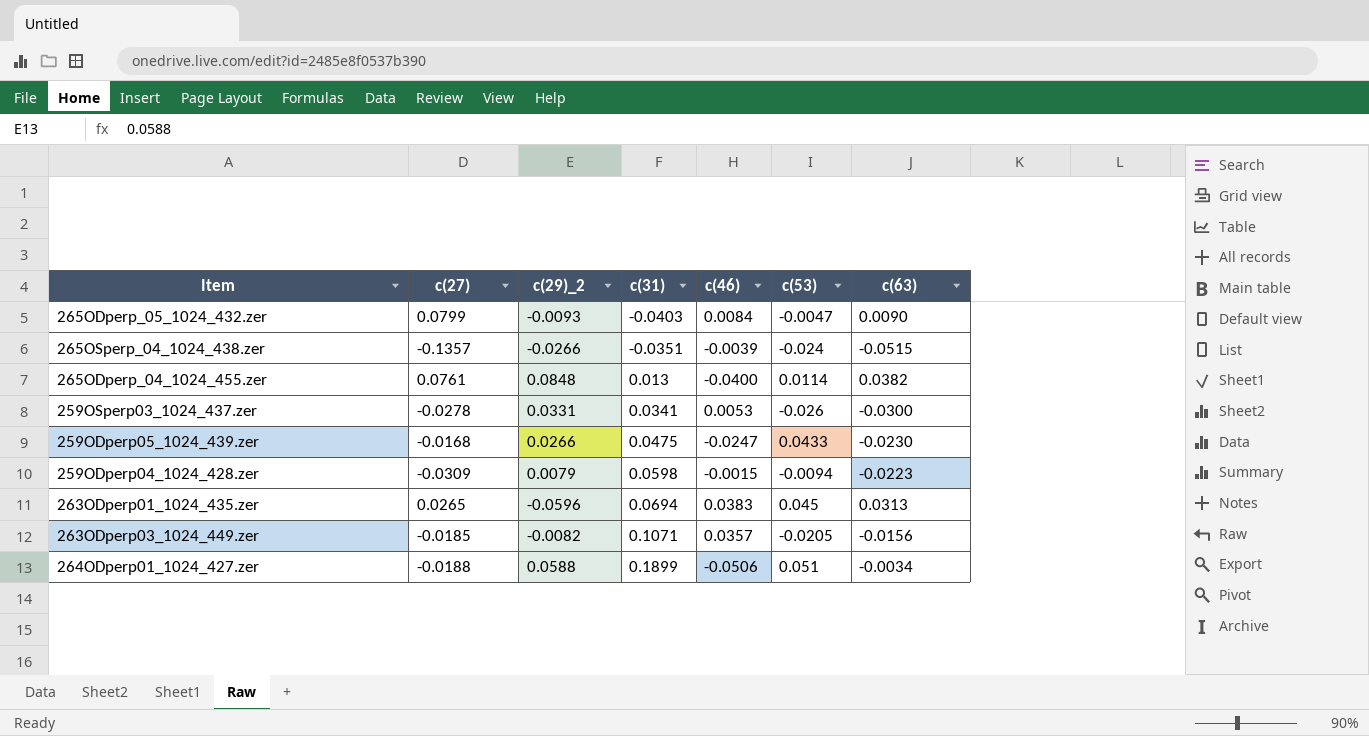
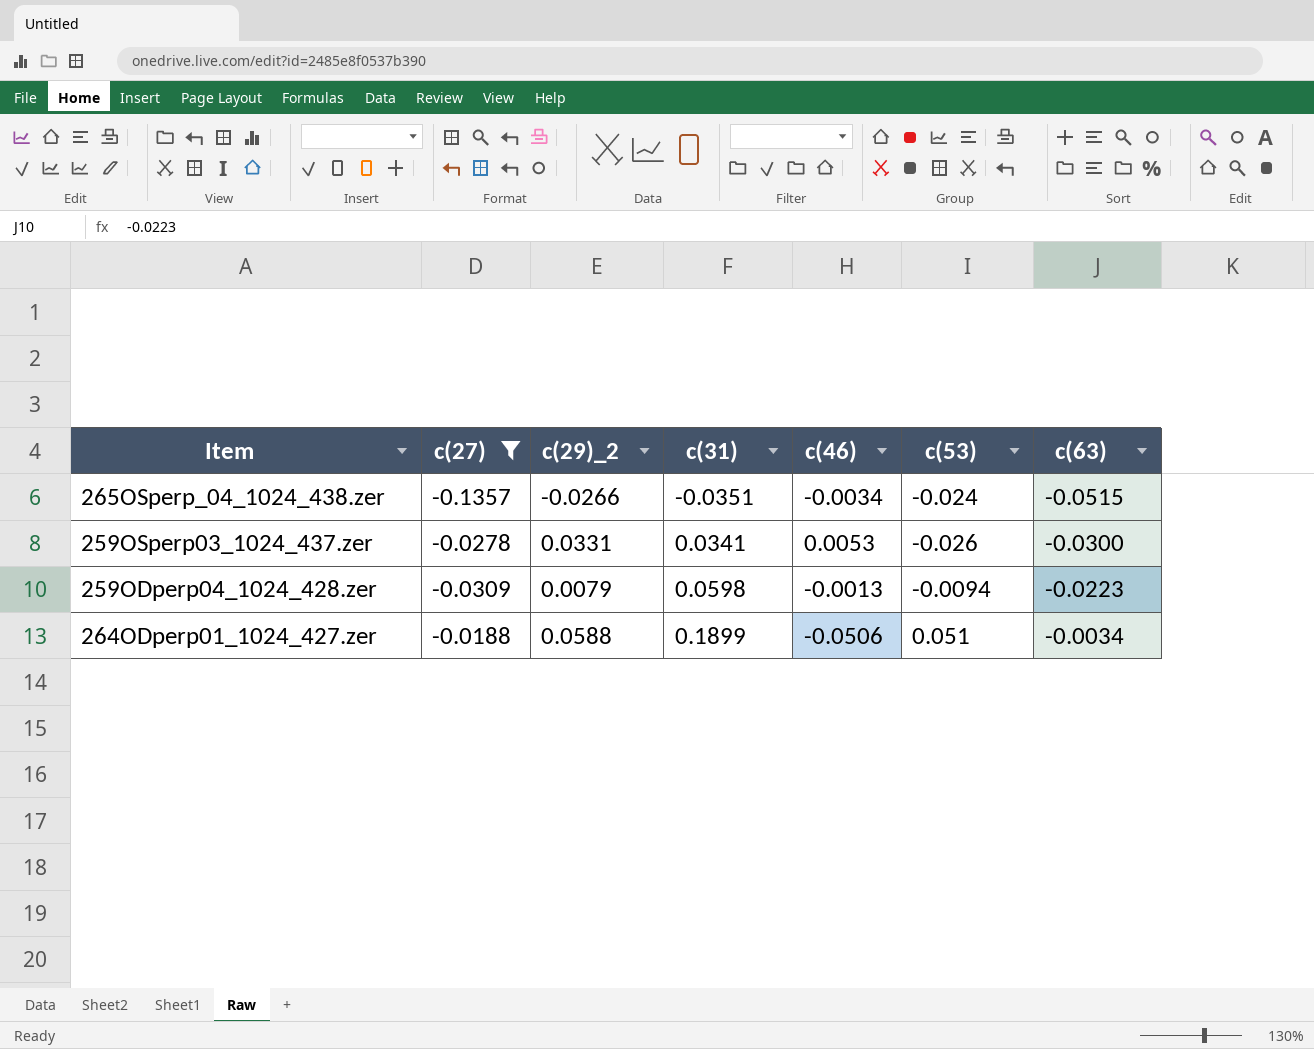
filter: none -> c(27) <= -0.0188
265OSperp_04_1024_438.zer | c(46): -0.0039 -> -0.0034
259ODperp04_1024_428.zer | c(46): -0.0015 -> -0.0013

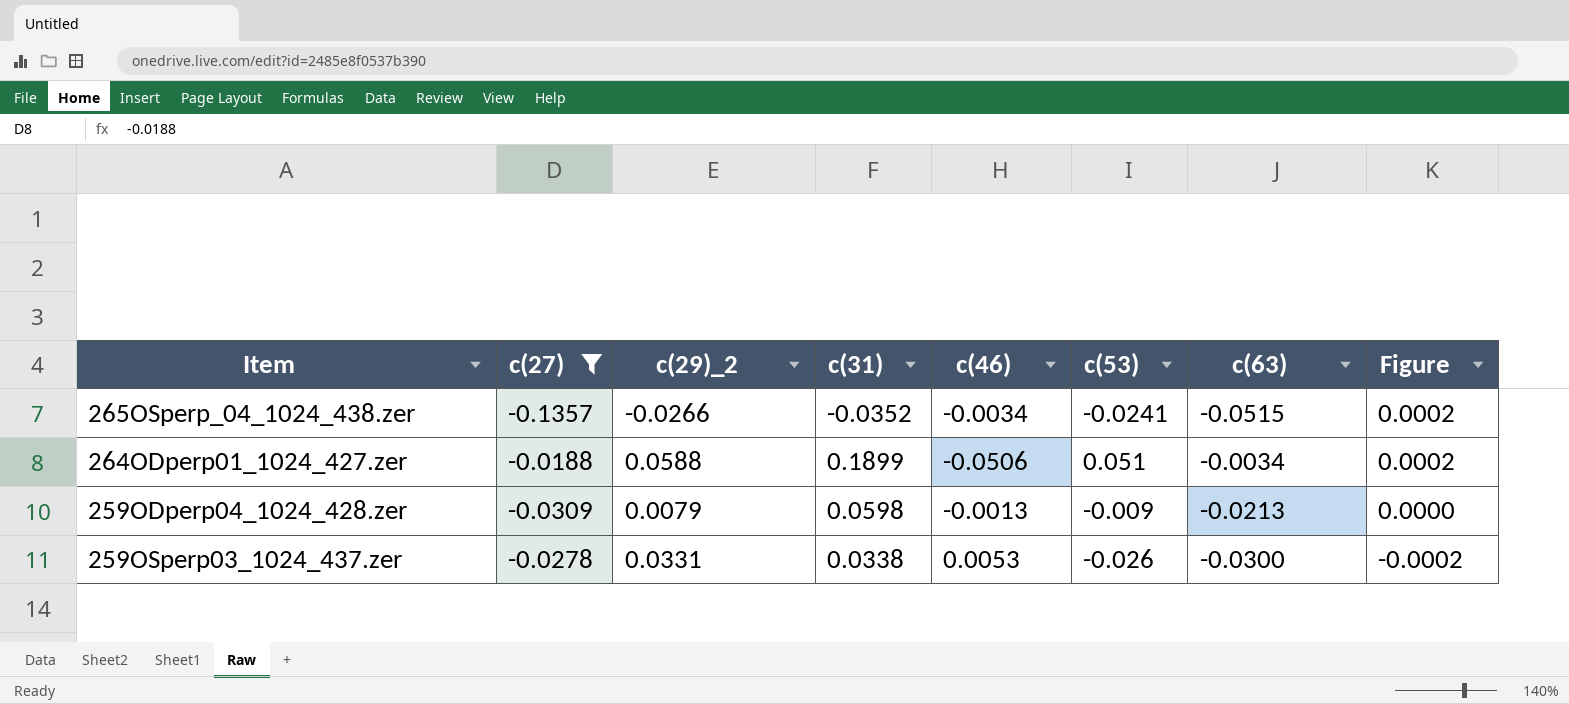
row order: c(31) ascending -> Figure descending
column Figure | formula: none -> [c(46)] * [c(63)]
265OSperp_04_1024_438.zer | c(31): -0.0351 -> -0.0352
265OSperp_04_1024_438.zer | c(53): -0.024 -> -0.0241
259ODperp04_1024_428.zer | c(53): -0.0094 -> -0.009
259ODperp04_1024_428.zer | c(63): -0.0223 -> -0.0213
259OSperp03_1024_437.zer | c(31): 0.0341 -> 0.0338

